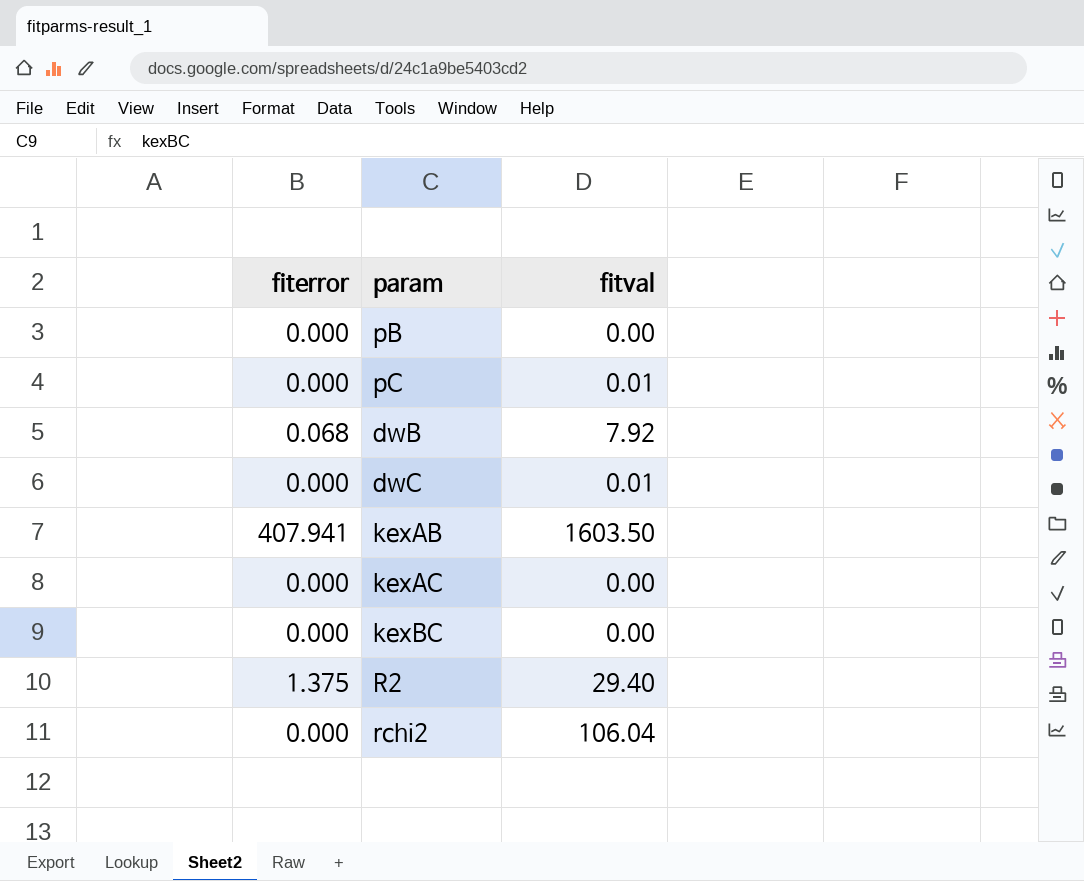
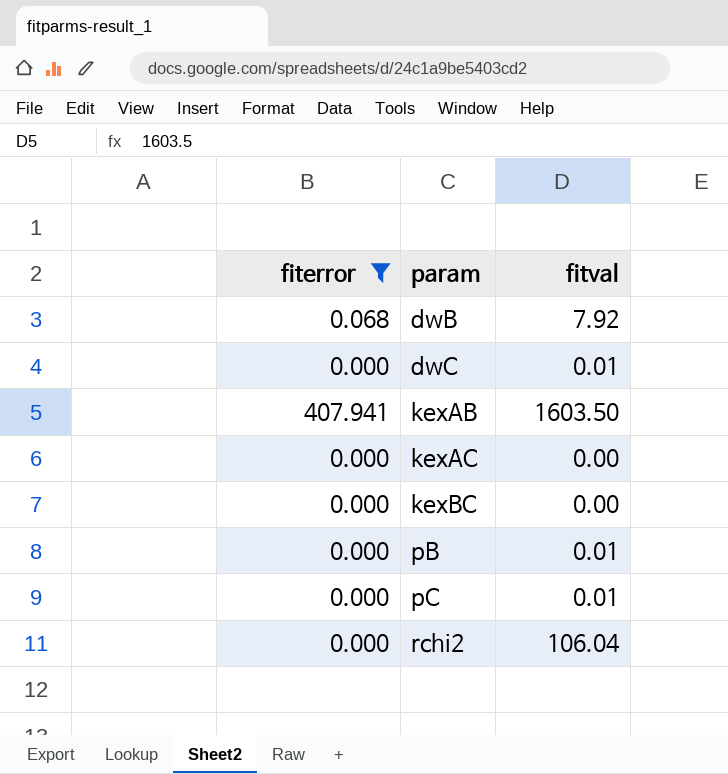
filter: none -> fiterror != 1.375
row order: none -> param ascending
pB | fitval: 0.00 -> 0.01

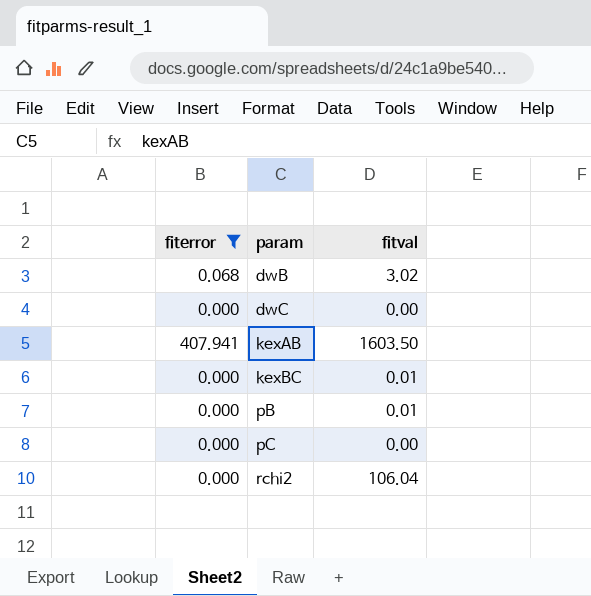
row kexAC: 0.000 | 0.00 -> none
dwB | fitval: 7.92 -> 3.02
dwC | fitval: 0.01 -> 0.00
kexBC | fitval: 0.00 -> 0.01
pC | fitval: 0.01 -> 0.00

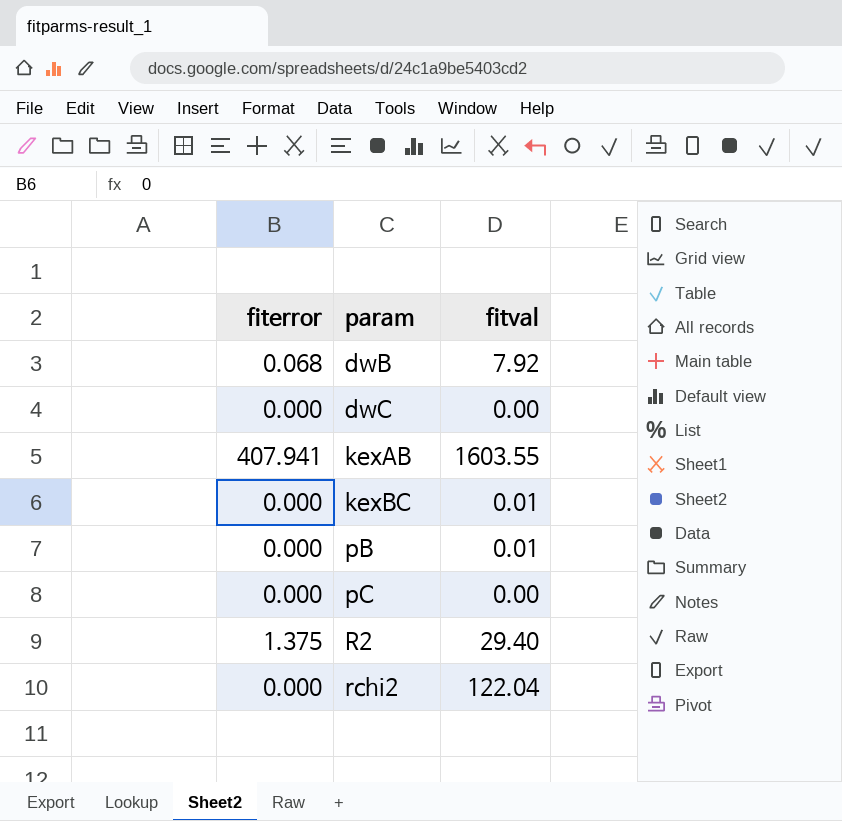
filter: fiterror != 1.375 -> none
dwB | fitval: 3.02 -> 7.92
kexAB | fitval: 1603.50 -> 1603.55
rchi2 | fitval: 106.04 -> 122.04

